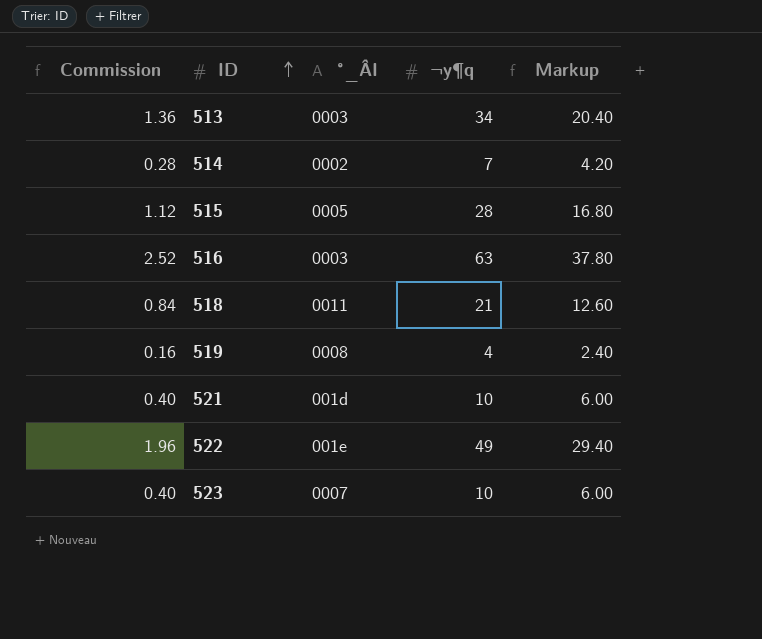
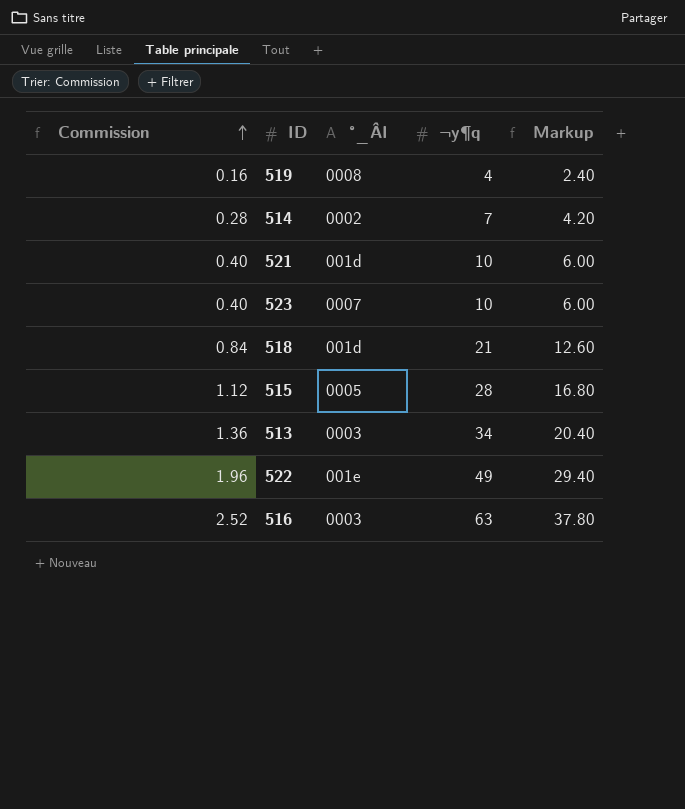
row order: ID ascending -> Commission ascending
518 | °_ÂI: 0011 -> 001d

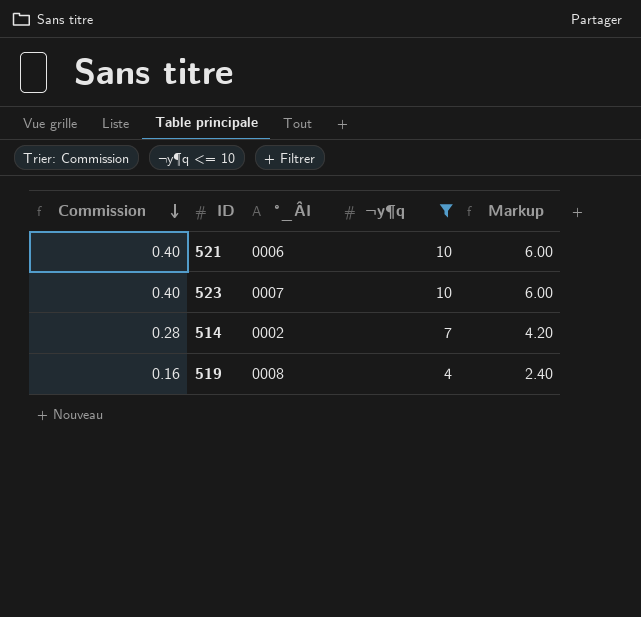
filter: none -> ¬y¶q <= 10
row order: Commission ascending -> Commission descending
521 | °_ÂI: 001d -> 0006

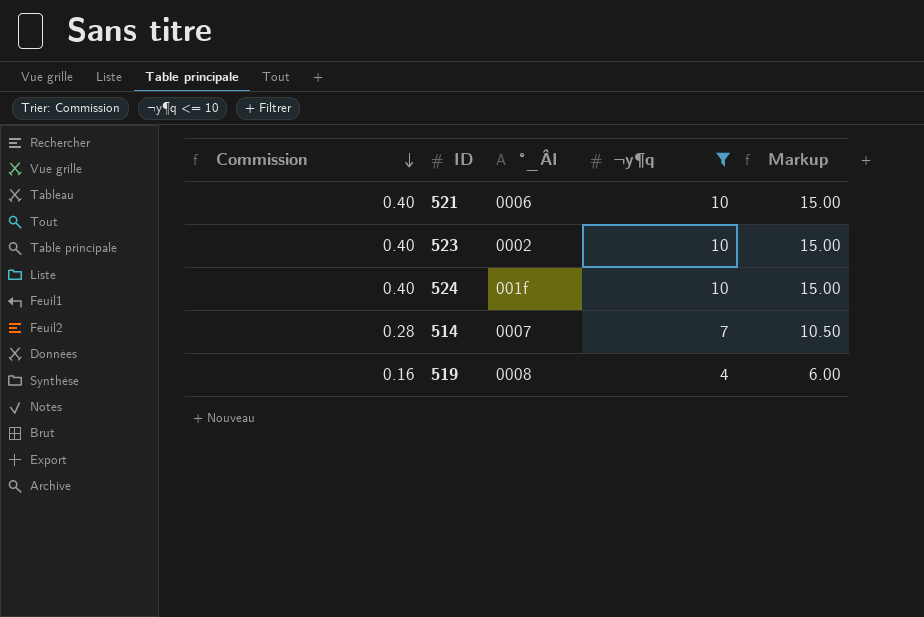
column Markup | formula: [¬y¶q] * 0.6 -> [¬y¶q] * 1.5
523 | °_ÂI: 0007 -> 0002
row 524: none -> 0.40 | 001f | 10 | 15.00
514 | °_ÂI: 0002 -> 0007

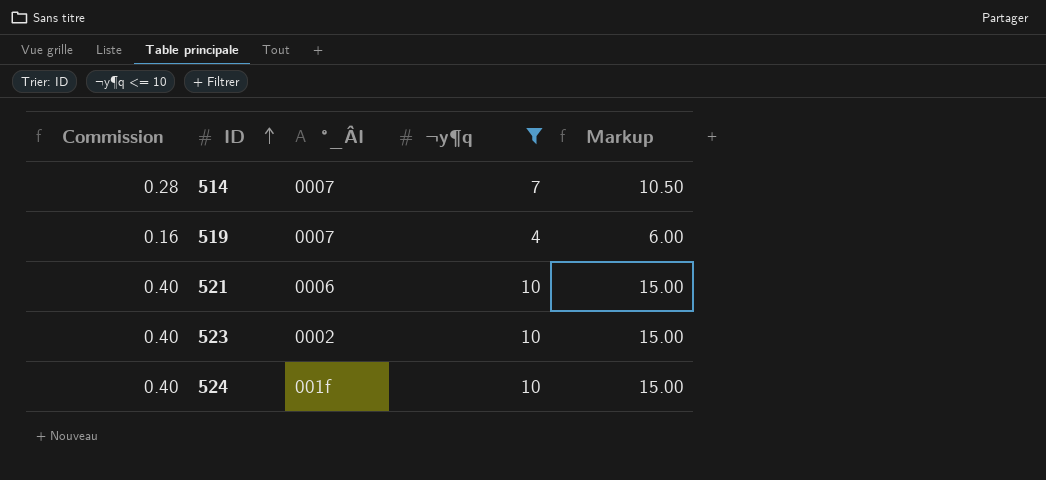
row order: Commission descending -> ID ascending
519 | °_ÂI: 0008 -> 0007

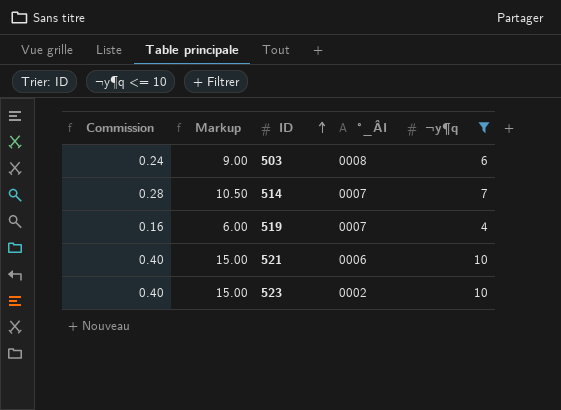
column Markup | position: 5 -> 2
row 524: 0.40 | 001f | 10 | 15.00 -> none
row 503: none -> 0.24 | 9.00 | 0008 | 6

